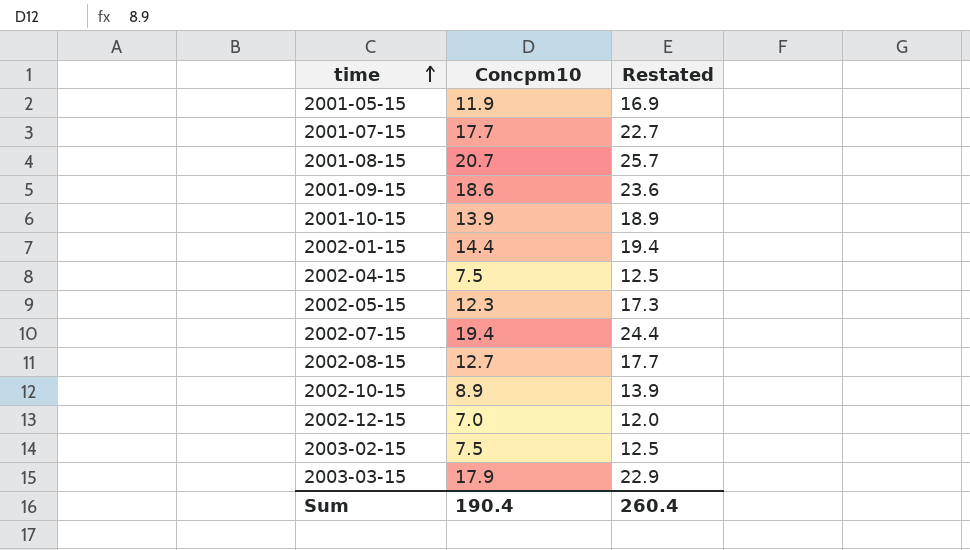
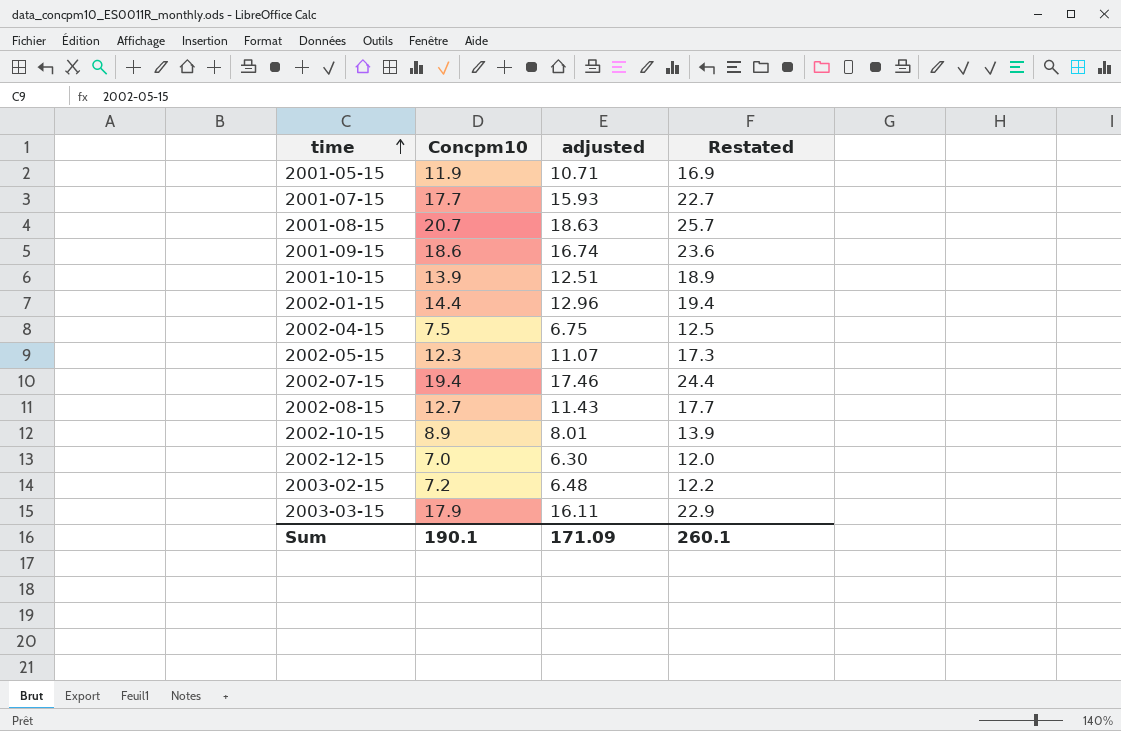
column adjusted | formula: none -> [Concpm10] * 0.9
2003-02-15 | Concpm10: 7.5 -> 7.2
2003-02-15 | Restated: 12.5 -> 12.2
Sum | Concpm10: 190.4 -> 190.1
Sum | Restated: 260.4 -> 260.1

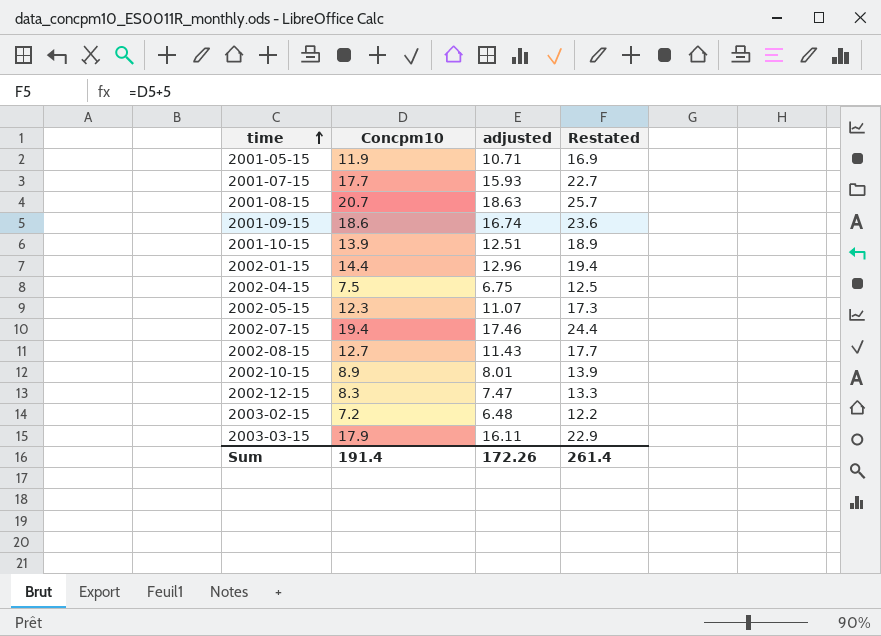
2002-12-15 | Concpm10: 7.0 -> 8.3
2002-12-15 | adjusted: 6.30 -> 7.47
2002-12-15 | Restated: 12.0 -> 13.3
Sum | Concpm10: 190.1 -> 191.4
Sum | adjusted: 171.09 -> 172.26
Sum | Restated: 260.1 -> 261.4

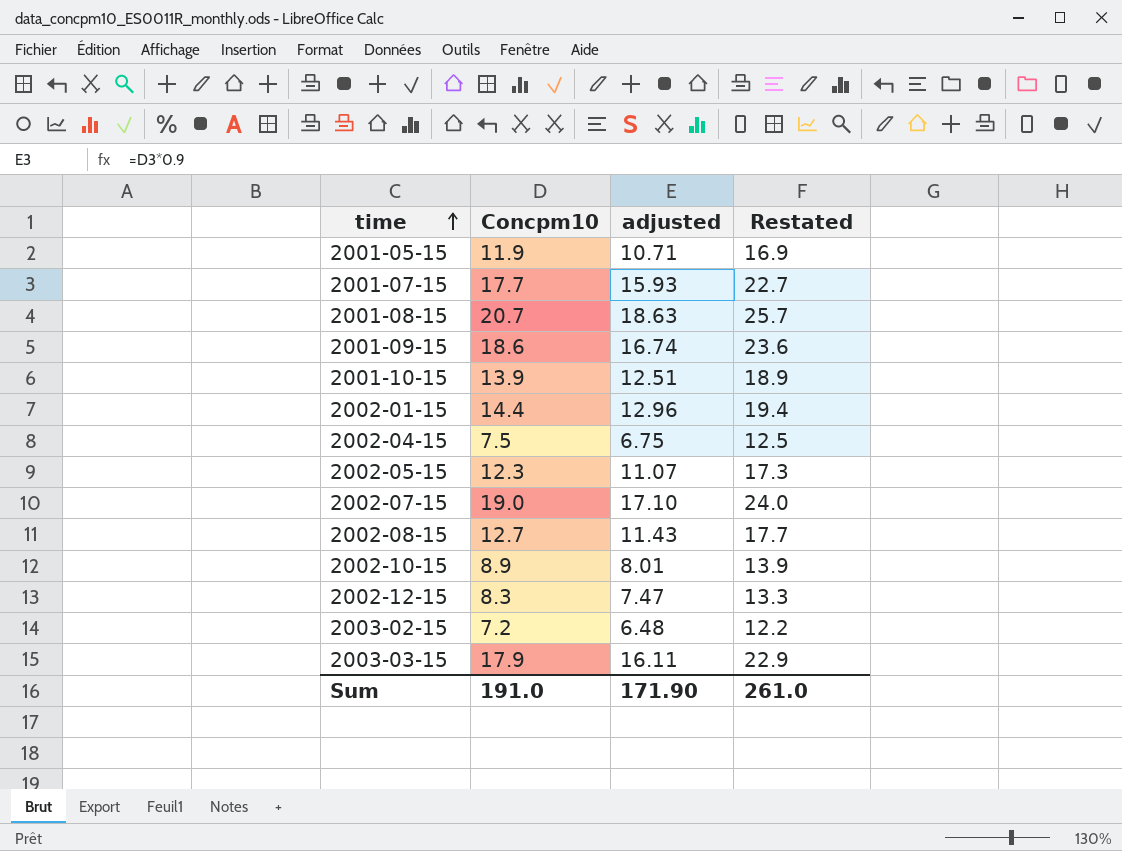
2002-07-15 | Concpm10: 19.4 -> 19.0
2002-07-15 | adjusted: 17.46 -> 17.10
2002-07-15 | Restated: 24.4 -> 24.0
Sum | Concpm10: 191.4 -> 191.0
Sum | adjusted: 172.26 -> 171.90
Sum | Restated: 261.4 -> 261.0

